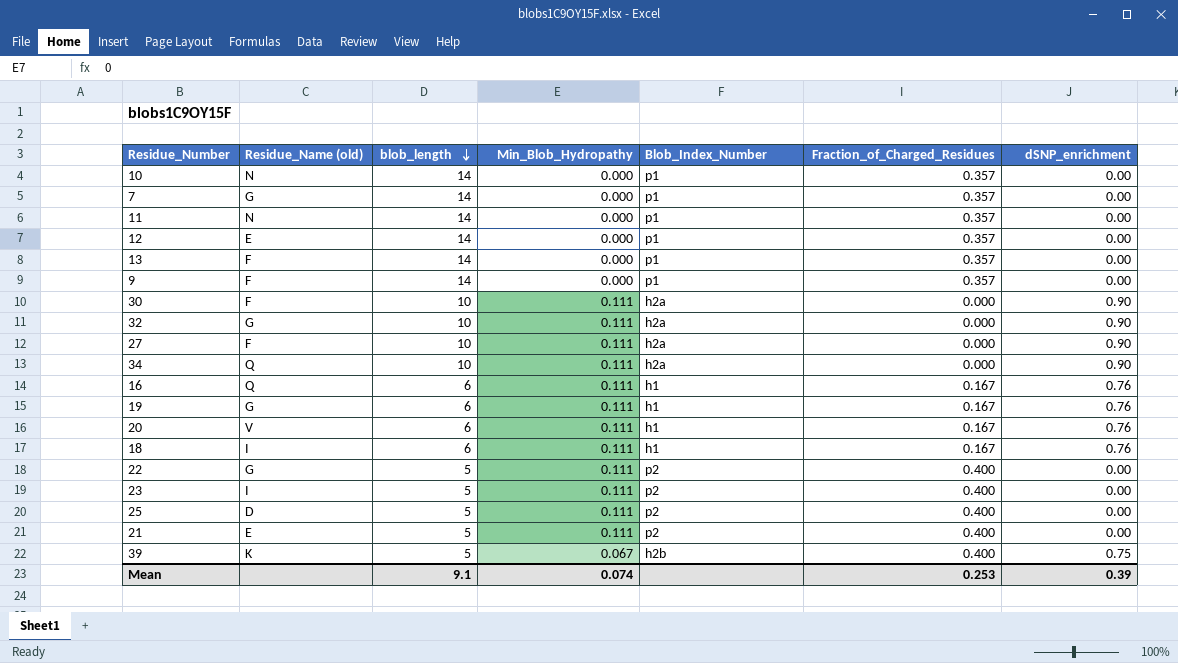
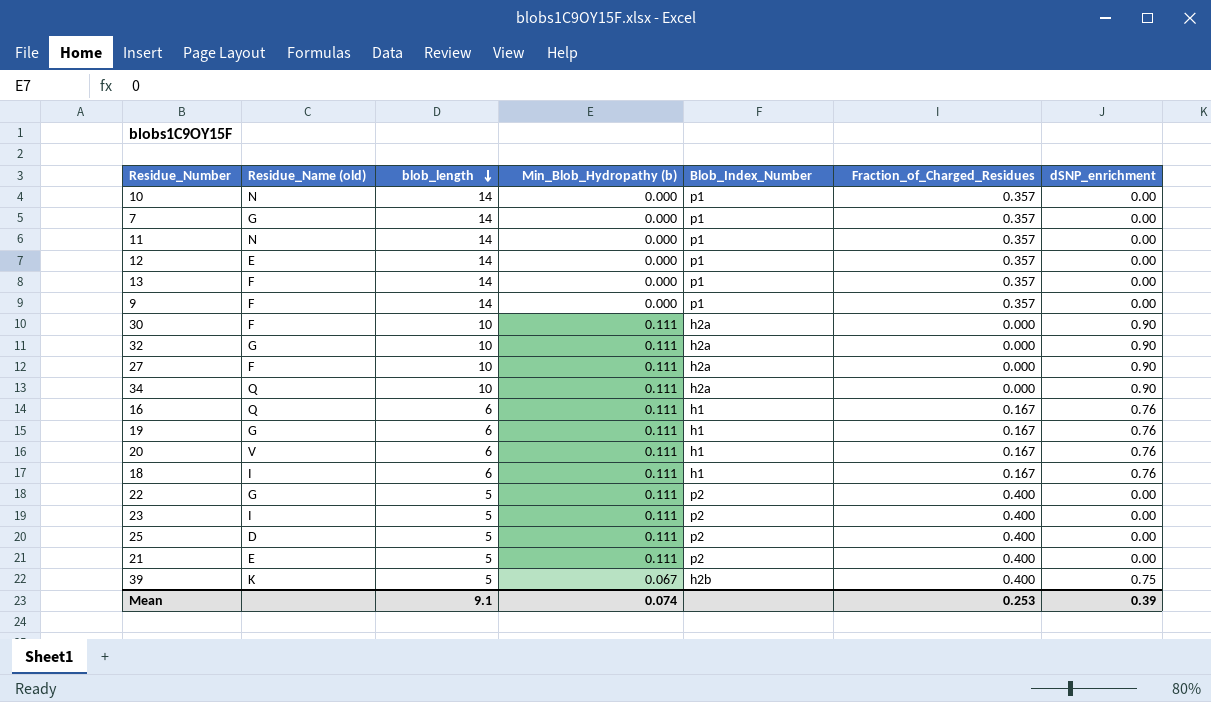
column name: Min_Blob_Hydropathy -> Min_Blob_Hydropathy (b)

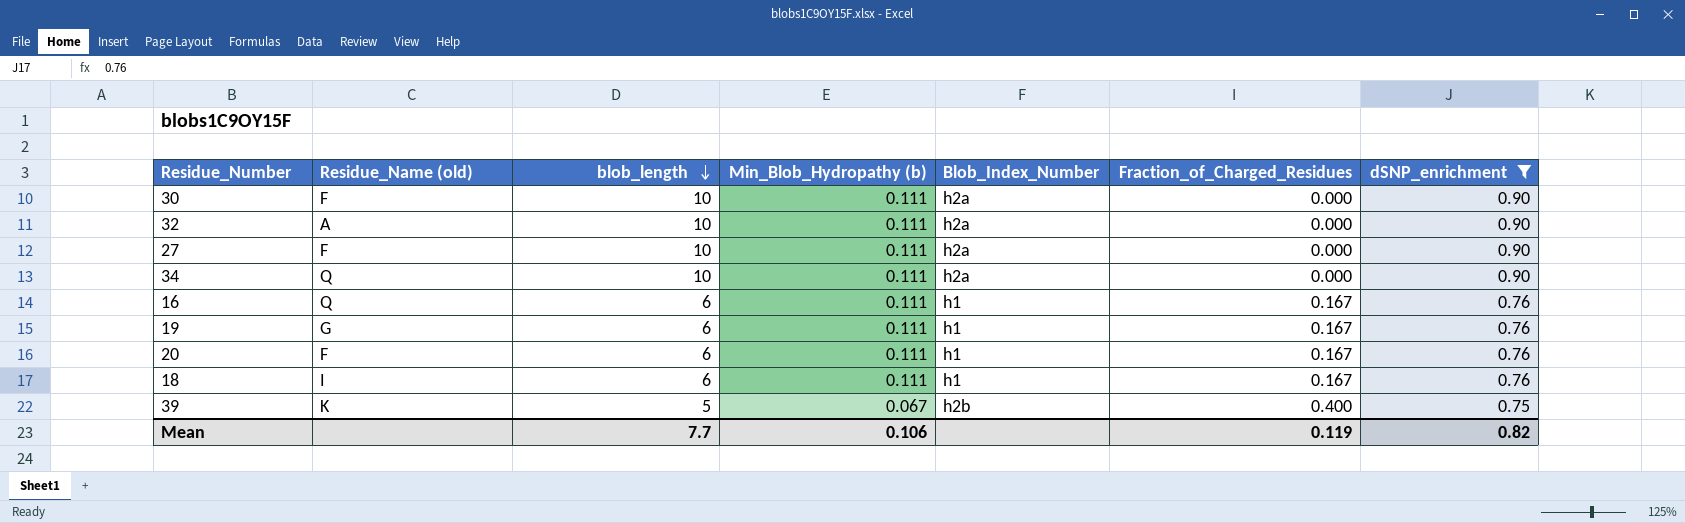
filter: none -> dSNP_enrichment != 0.00
32 | Residue_Name (old): G -> A
20 | Residue_Name (old): V -> F
Mean | blob_length: 9.1 -> 7.7
Mean | Min_Blob_Hydropathy (b): 0.074 -> 0.106
Mean | Fraction_of_Charged_Residues: 0.253 -> 0.119
Mean | dSNP_enrichment: 0.39 -> 0.82

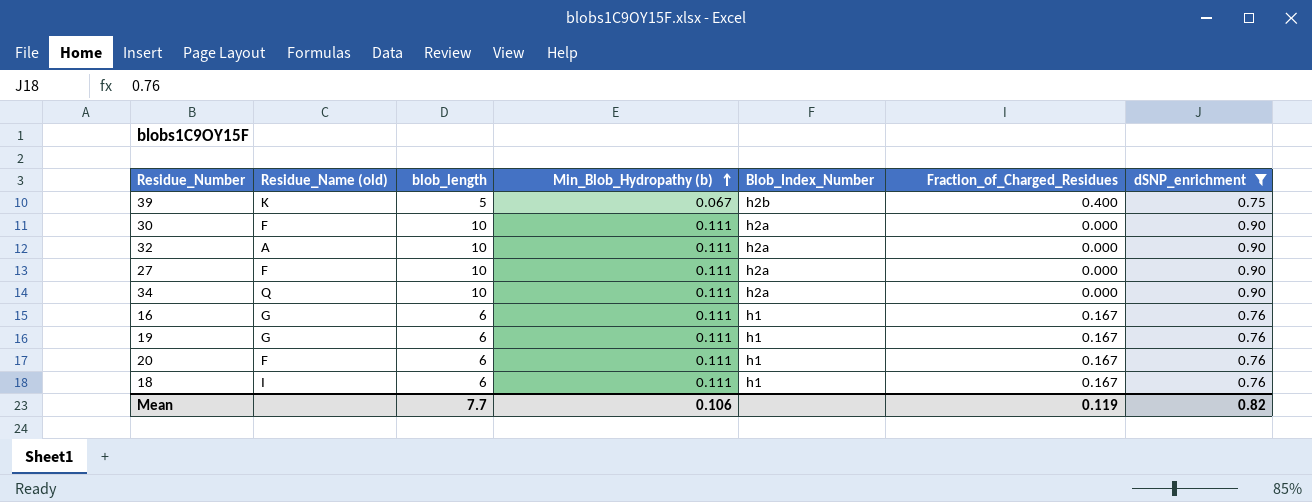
row order: blob_length descending -> Min_Blob_Hydropathy (b) ascending
16 | Residue_Name (old): Q -> G

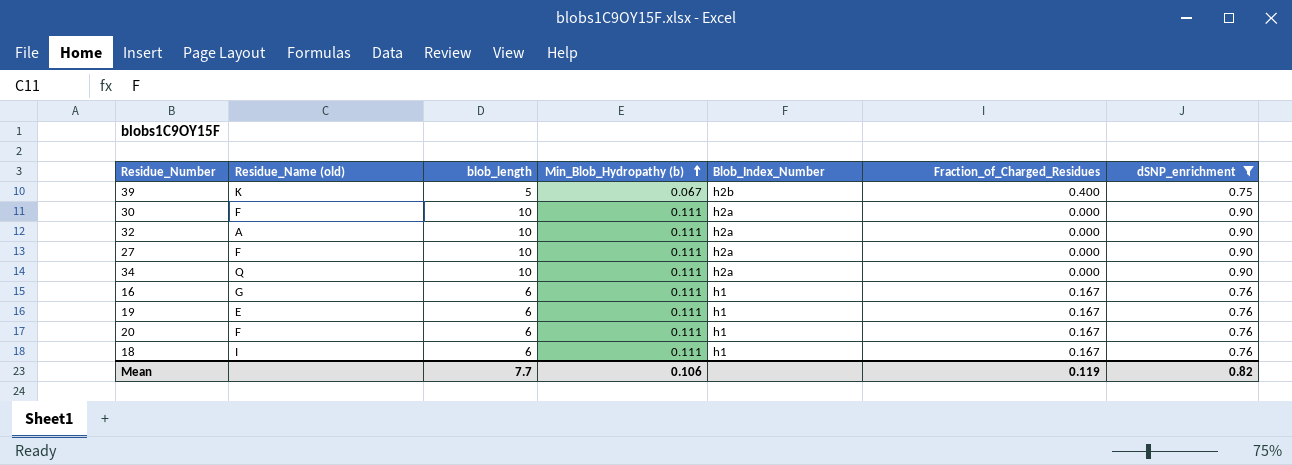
19 | Residue_Name (old): G -> E

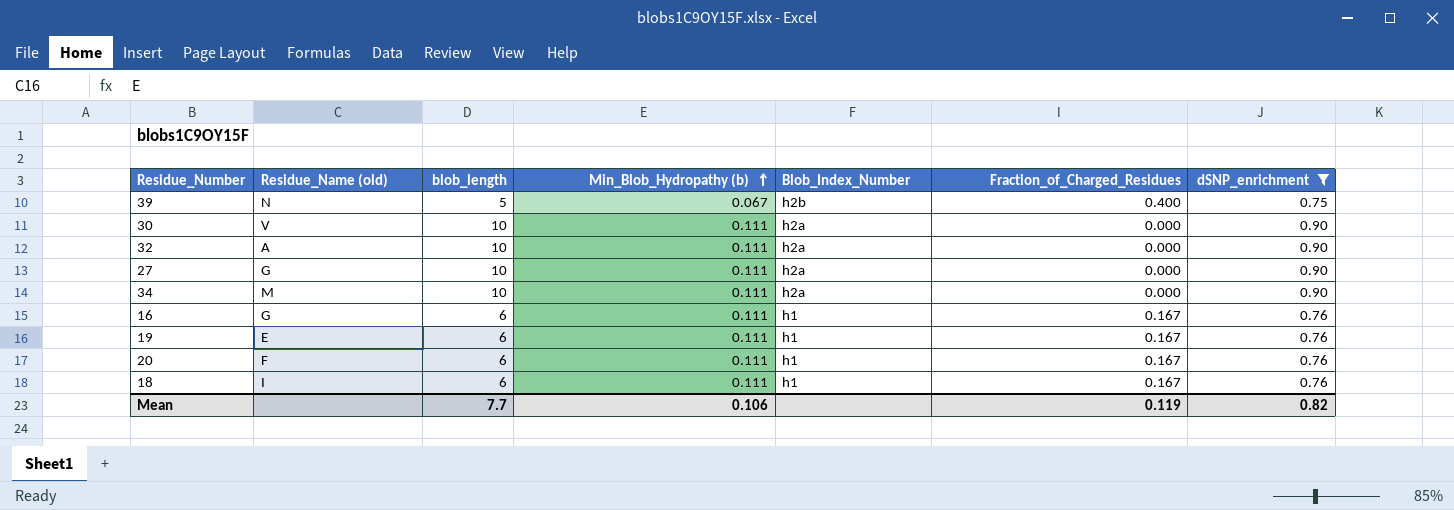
39 | Residue_Name (old): K -> N
30 | Residue_Name (old): F -> V
27 | Residue_Name (old): F -> G
34 | Residue_Name (old): Q -> M

